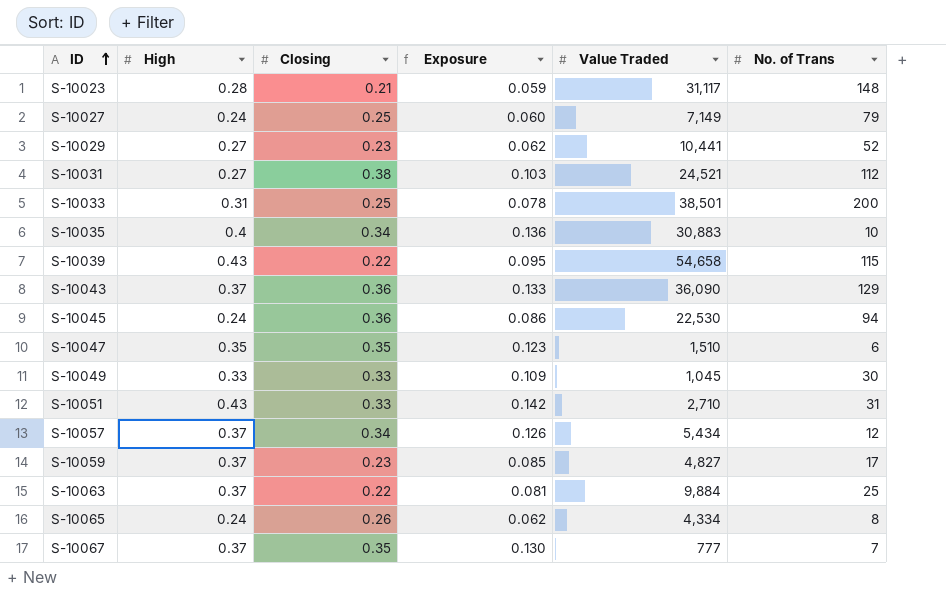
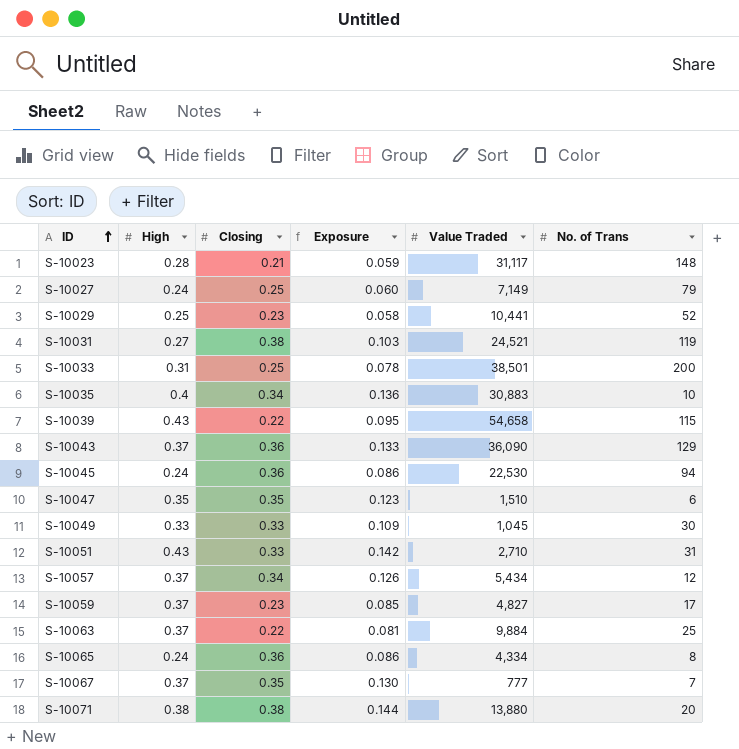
S-10029 | High: 0.27 -> 0.25
S-10029 | Exposure: 0.062 -> 0.058
S-10031 | No. of Trans: 112 -> 119
S-10065 | Closing: 0.26 -> 0.36
S-10065 | Exposure: 0.062 -> 0.086
row S-10071: none -> 0.38 | 0.38 | 0.144 | 13,880 | 20

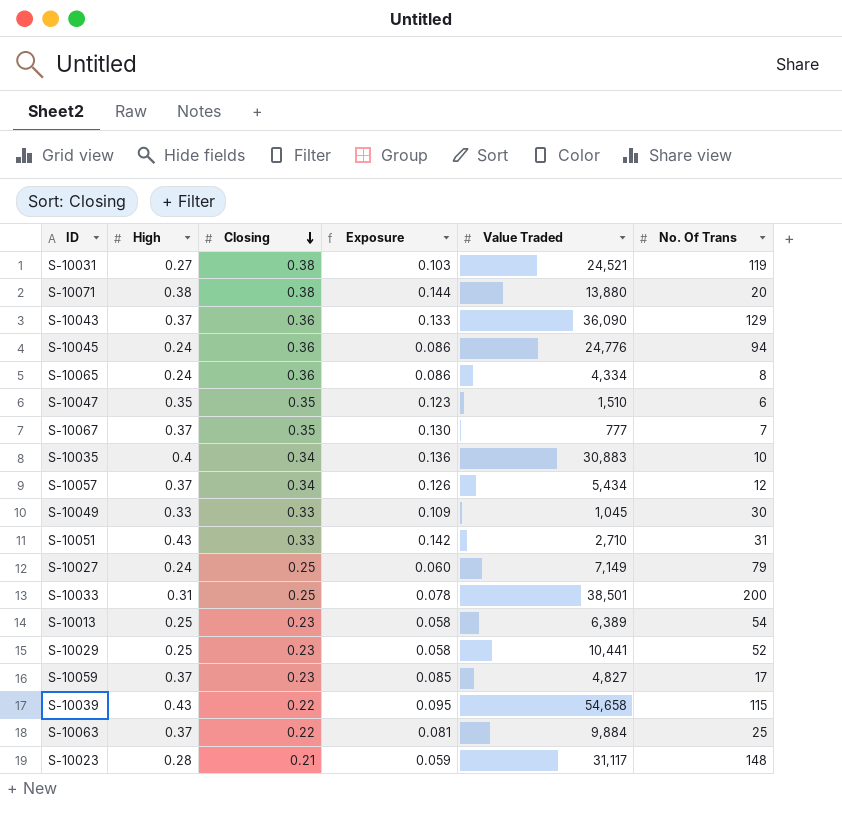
row order: ID ascending -> Closing descending
column name: No. of Trans -> No. Of Trans
S-10045 | Value Traded: 22,530 -> 24,776
row S-10013: none -> 0.25 | 0.23 | 0.058 | 6,389 | 54

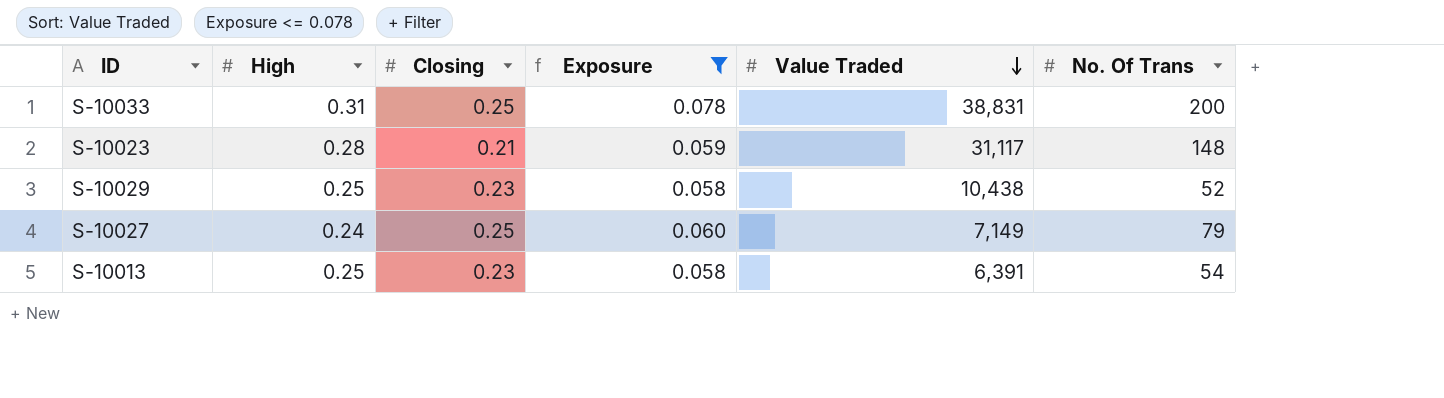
filter: none -> Exposure <= 0.078
row order: Closing descending -> Value Traded descending
S-10033 | Value Traded: 38,501 -> 38,831
S-10029 | Value Traded: 10,441 -> 10,438
S-10013 | Value Traded: 6,389 -> 6,391

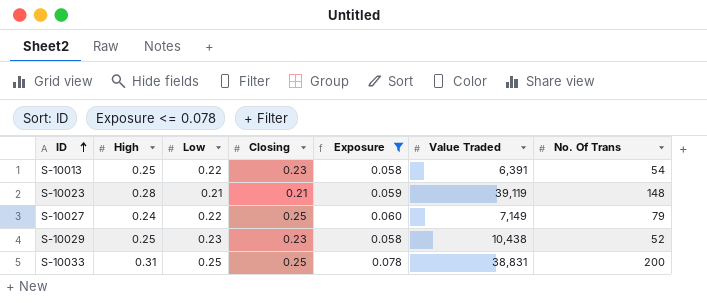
row order: Value Traded descending -> ID ascending
column Low | position: none -> 3
S-10023 | Value Traded: 31,117 -> 39,119

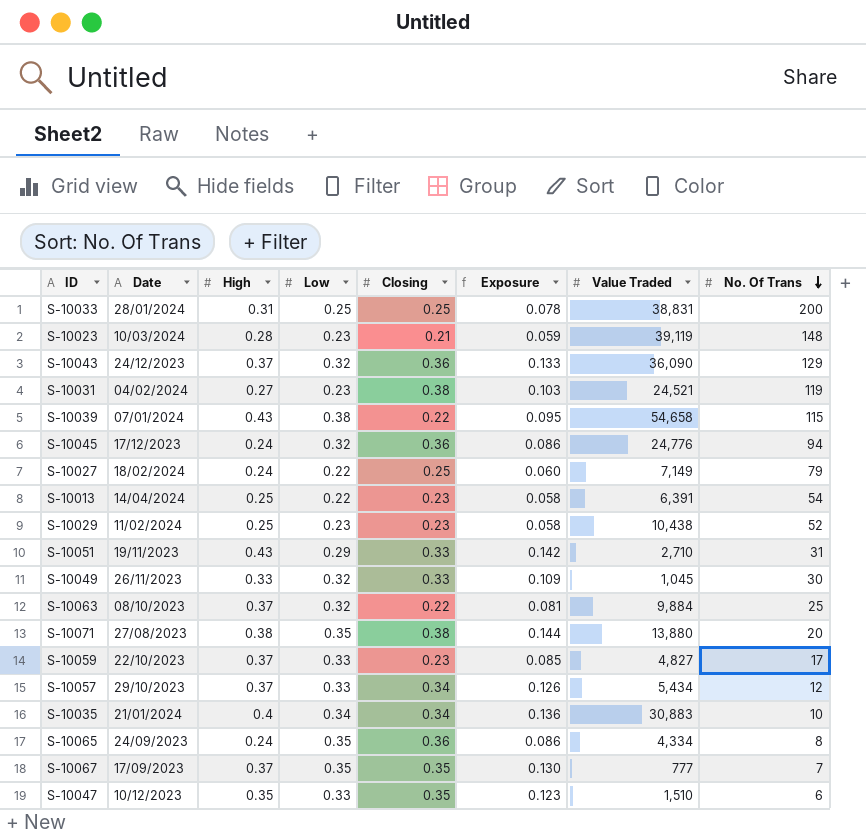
filter: Exposure <= 0.078 -> none
row order: ID ascending -> No. Of Trans descending
column Date | position: none -> 2
S-10023 | Low: 0.21 -> 0.23

